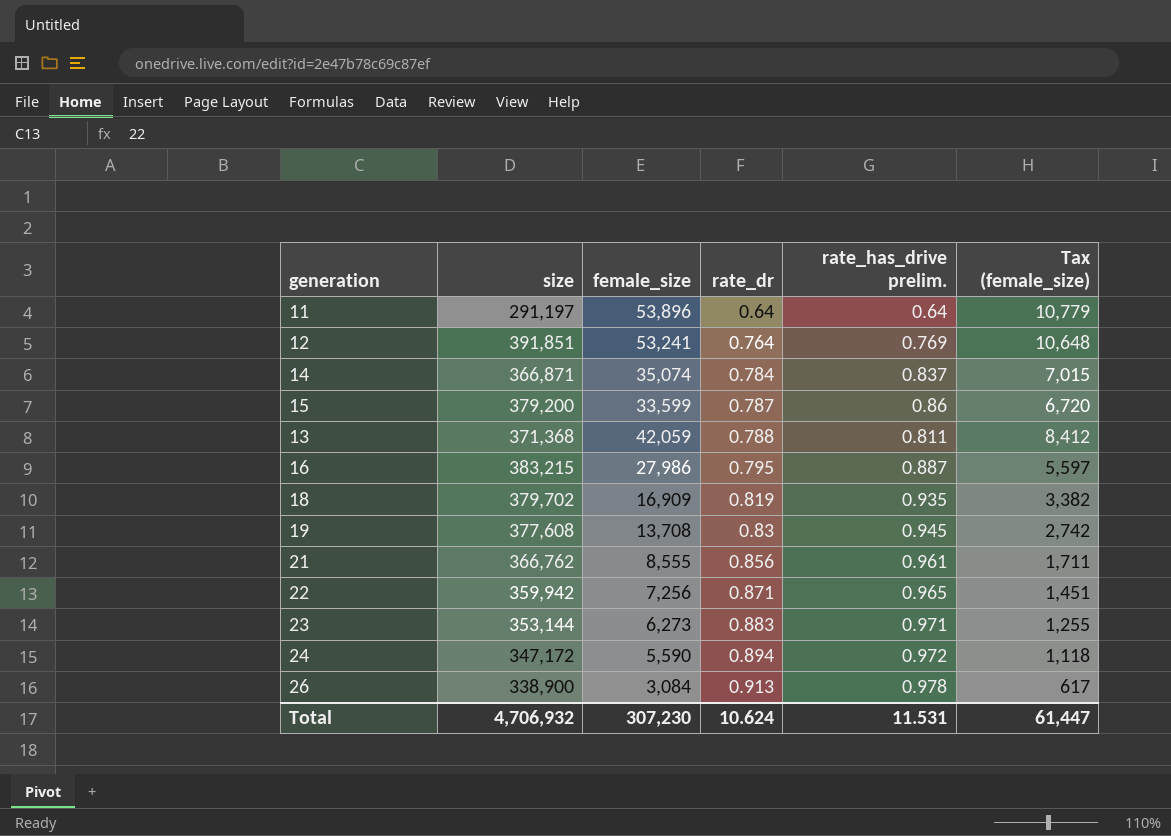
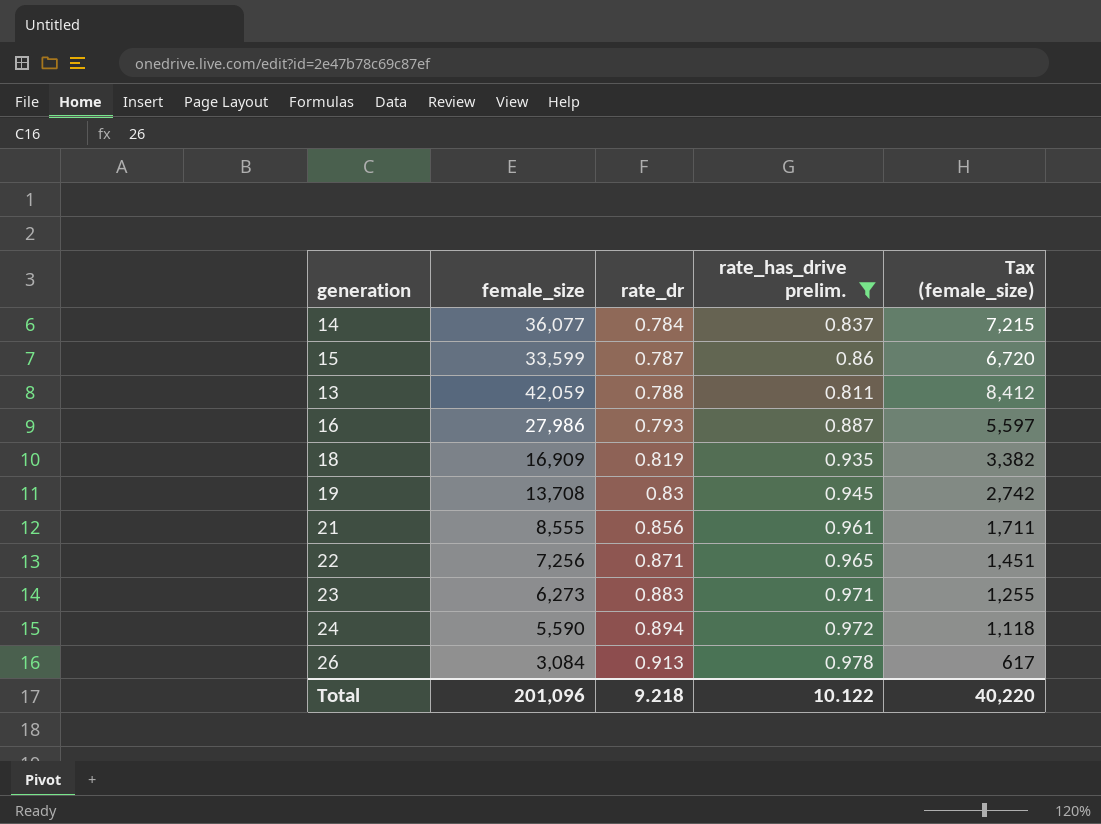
filter: none -> rate_has_drive prelim. >= 0.811
column size | position: 2 -> none
14 | female_size: 35,074 -> 36,077
14 | Tax (female_size): 7,015 -> 7,215
16 | rate_dr: 0.795 -> 0.793
Total | female_size: 307,230 -> 201,096
Total | rate_dr: 10.624 -> 9.218
Total | rate_has_drive prelim.: 11.531 -> 10.122
Total | Tax (female_size): 61,447 -> 40,220

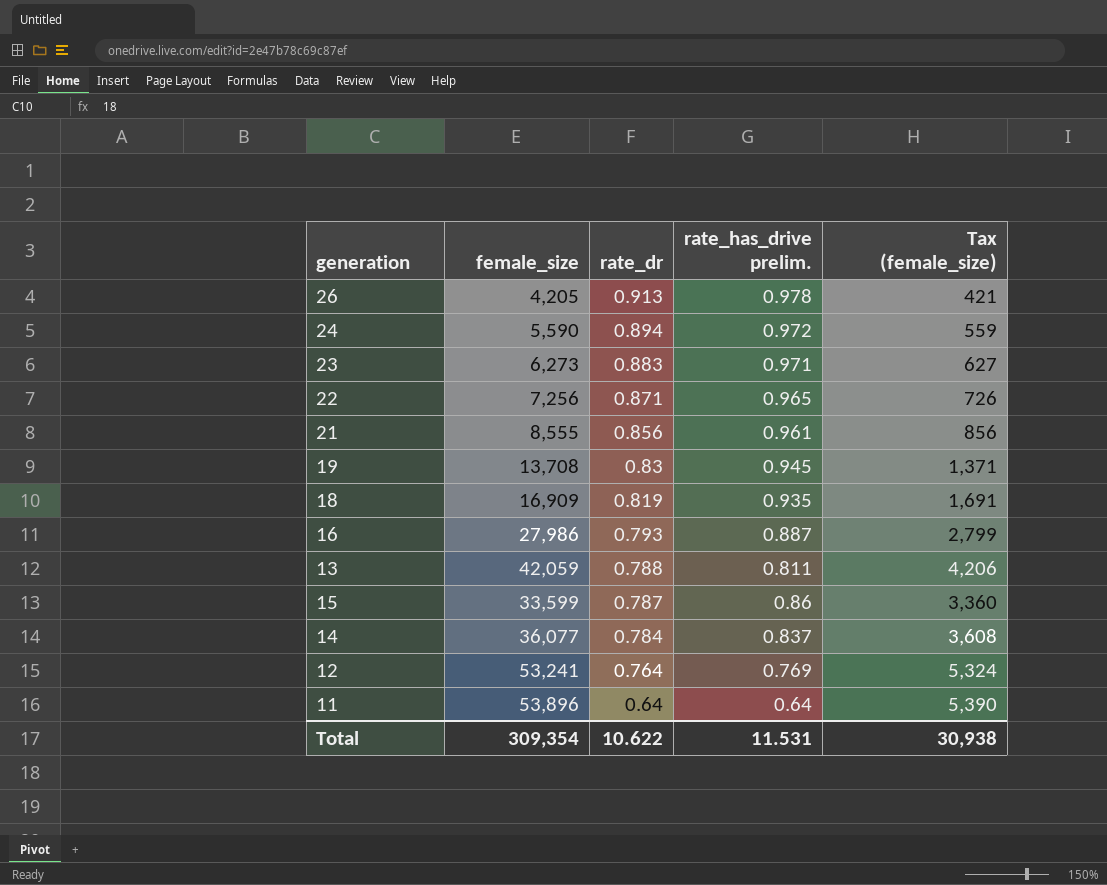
filter: rate_has_drive prelim. >= 0.811 -> none
row order: rate_dr ascending -> rate_dr descending
column Tax (female_size) | formula: [female_size] * 0.2 -> [female_size] * 0.1
26 | female_size: 3,084 -> 4,205
Total | female_size: 201,096 -> 309,354
Total | rate_dr: 9.218 -> 10.622
Total | rate_has_drive prelim.: 10.122 -> 11.531
Total | Tax (female_size): 40,220 -> 30,938

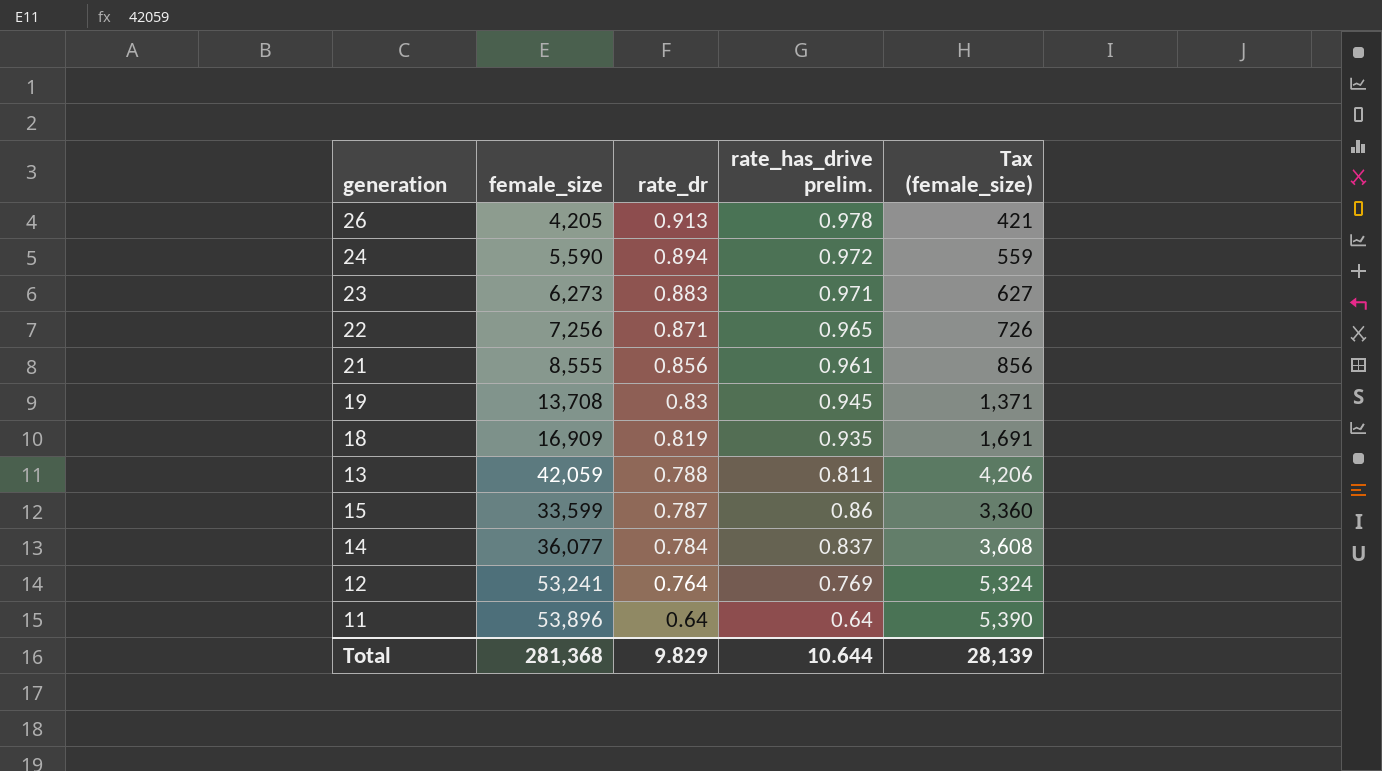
row 16: 27,986 | 0.793 | 0.887 | 2,799 -> none
Total | female_size: 309,354 -> 281,368
Total | rate_dr: 10.622 -> 9.829
Total | rate_has_drive prelim.: 11.531 -> 10.644
Total | Tax (female_size): 30,938 -> 28,139

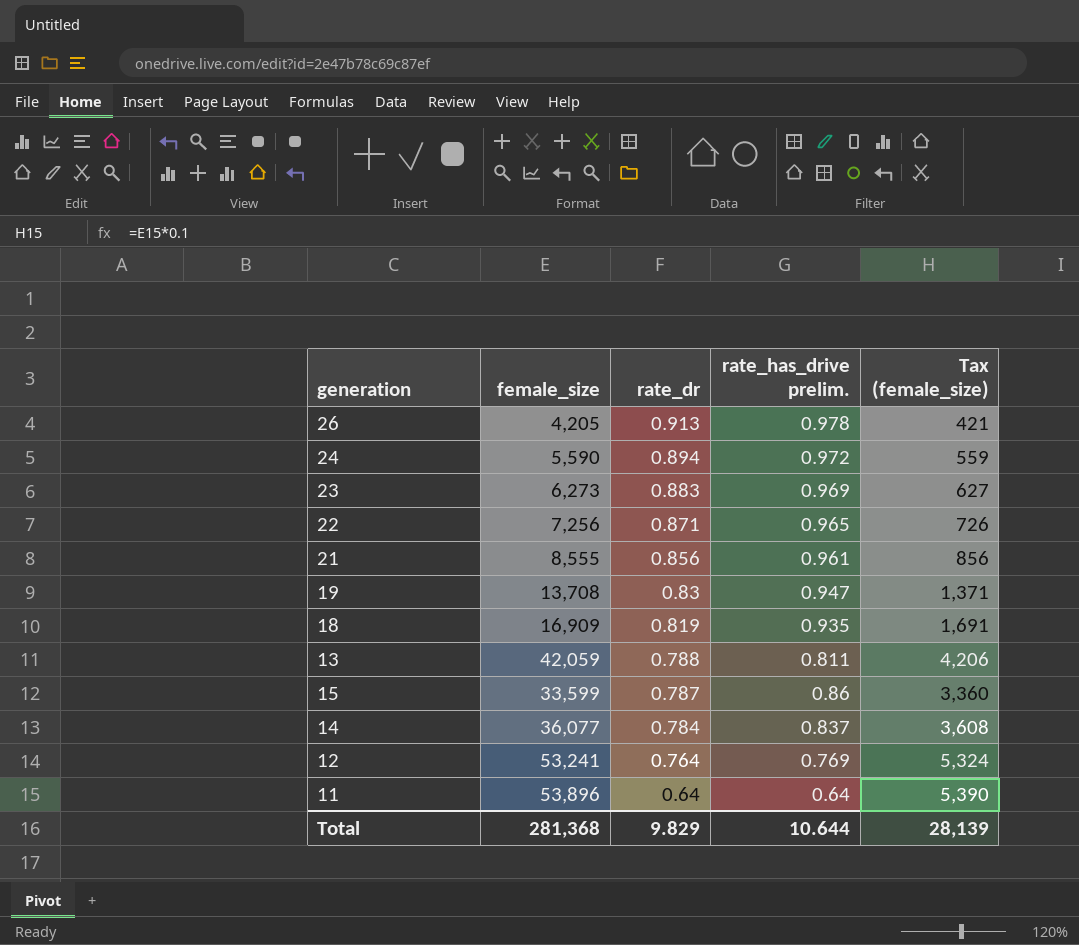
23 | rate_has_drive prelim.: 0.971 -> 0.969
19 | rate_has_drive prelim.: 0.945 -> 0.947

